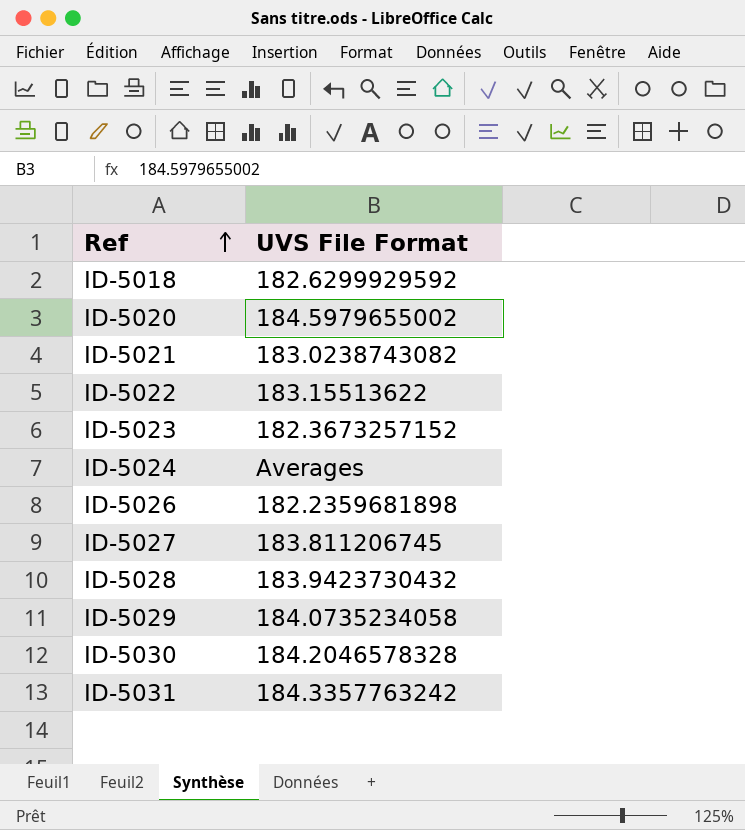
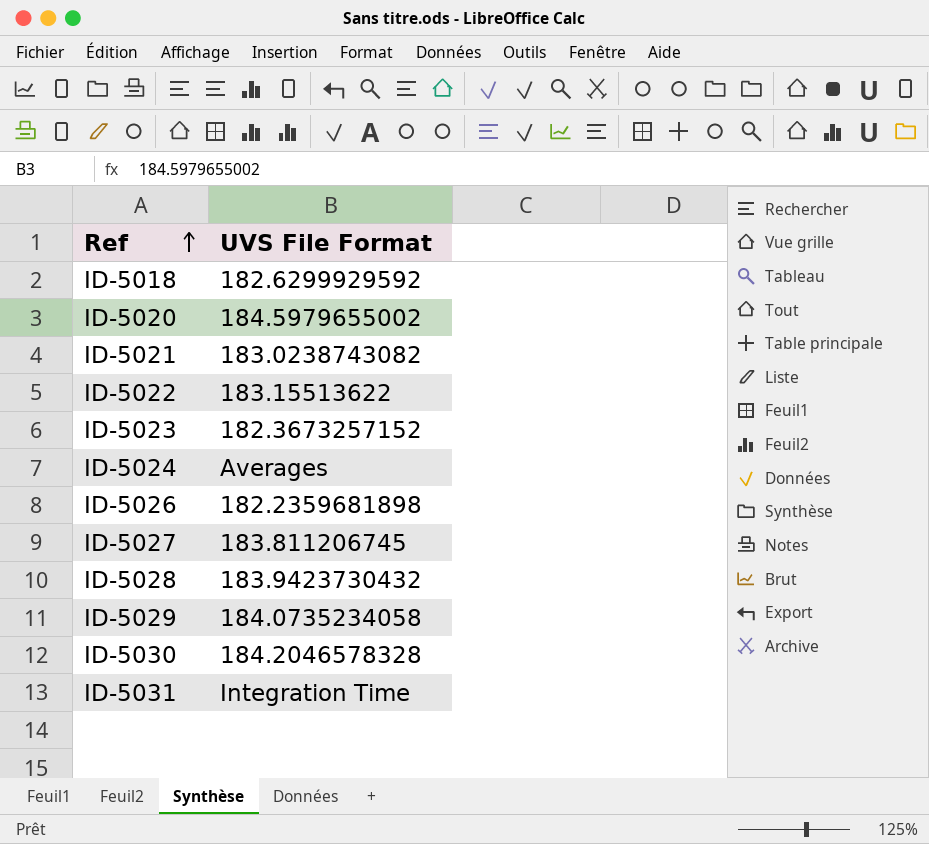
ID-5031 | UVS File Format: 184.3357763242 -> Integration Time

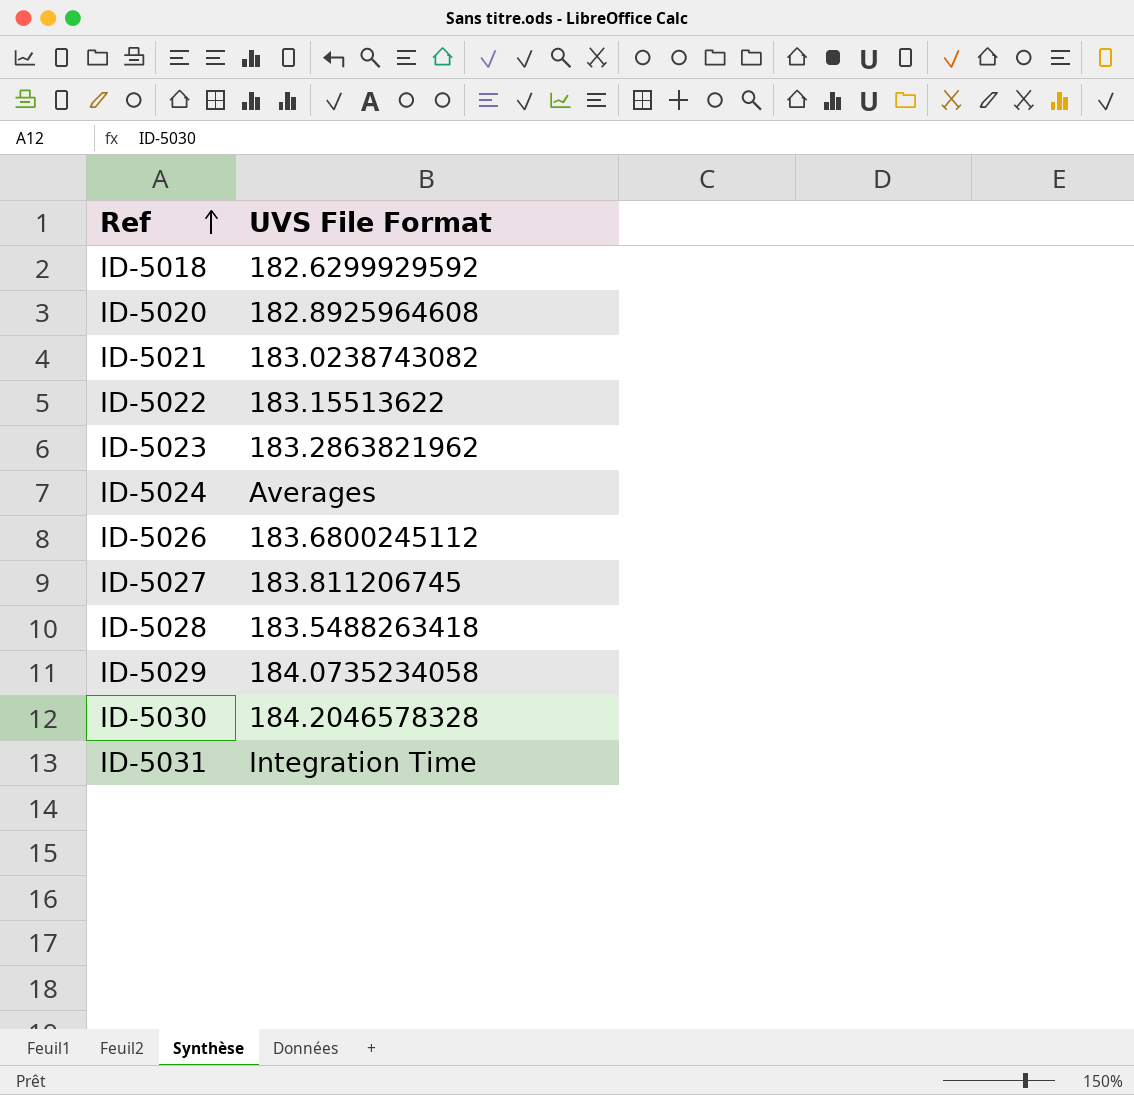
ID-5020 | UVS File Format: 184.5979655002 -> 182.8925964608
ID-5023 | UVS File Format: 182.3673257152 -> 183.2863821962
ID-5026 | UVS File Format: 182.2359681898 -> 183.6800245112
ID-5028 | UVS File Format: 183.9423730432 -> 183.5488263418

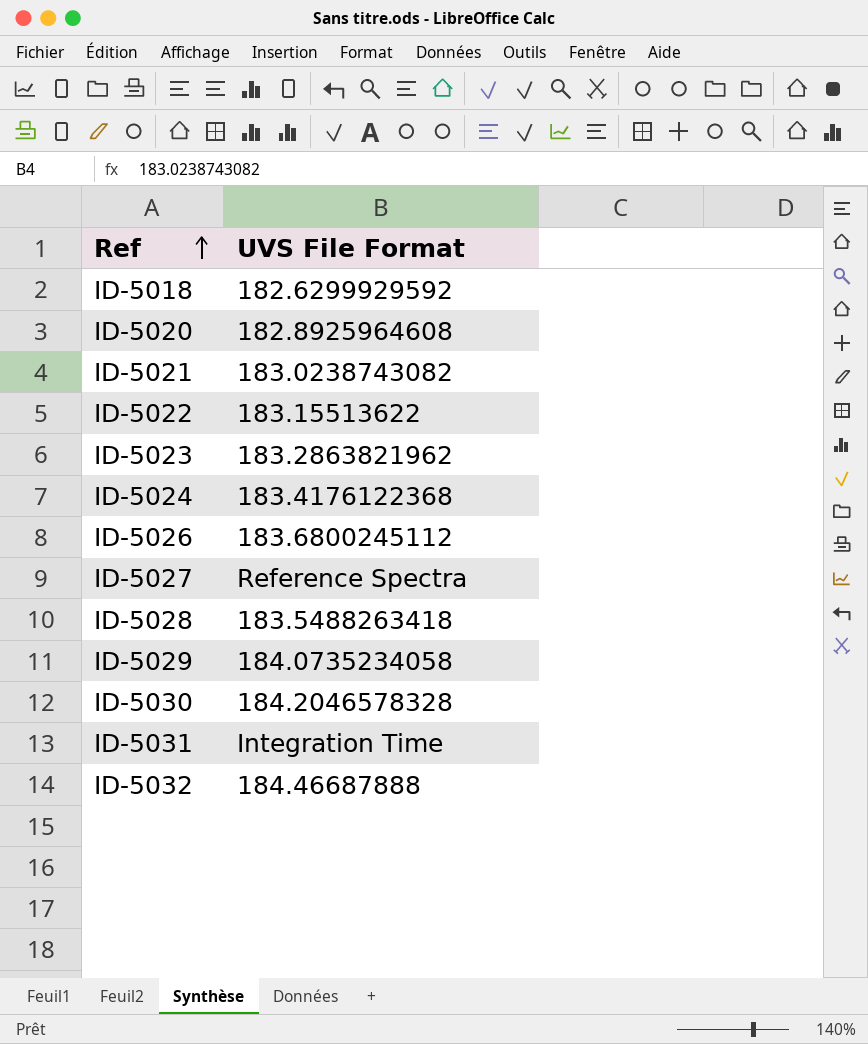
ID-5024 | UVS File Format: Averages -> 183.4176122368
ID-5027 | UVS File Format: 183.811206745 -> Reference Spectra
row ID-5032: none -> 184.46687888

